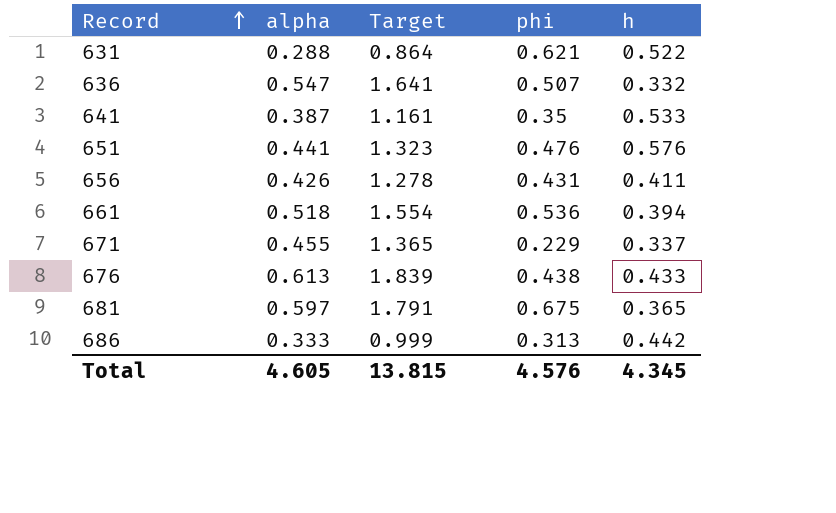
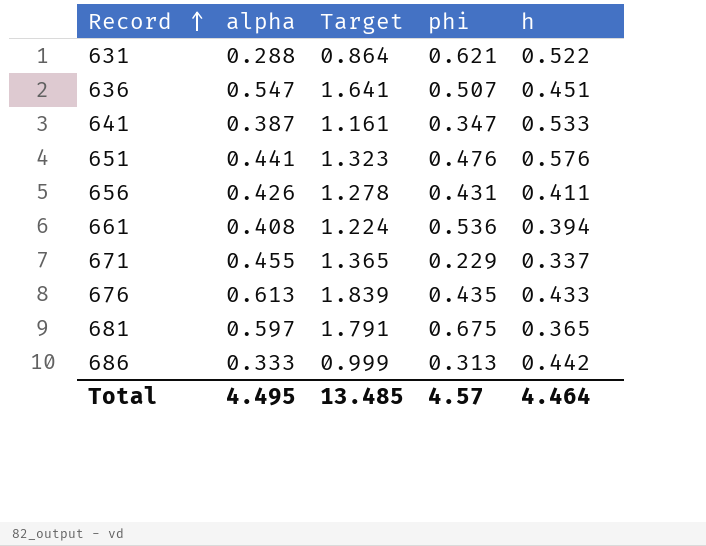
636 | h: 0.332 -> 0.451
641 | phi: 0.35 -> 0.347
661 | alpha: 0.518 -> 0.408
661 | Target: 1.554 -> 1.224
676 | phi: 0.438 -> 0.435
Total | alpha: 4.605 -> 4.495
Total | Target: 13.815 -> 13.485
Total | phi: 4.576 -> 4.57
Total | h: 4.345 -> 4.464

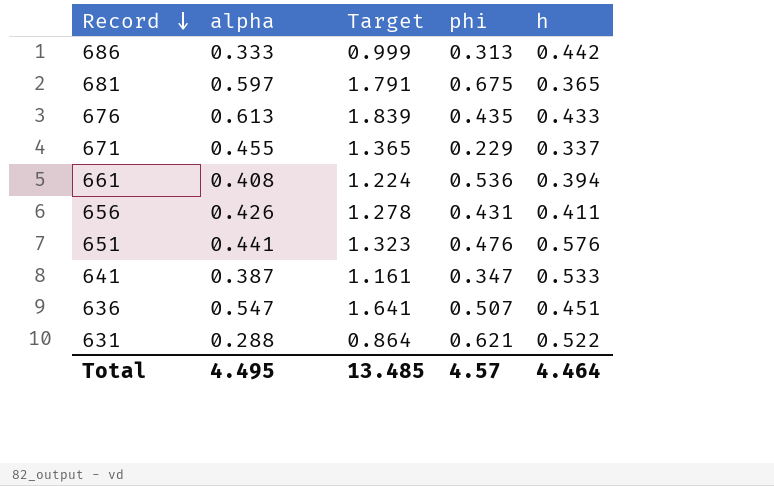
row order: Record ascending -> Record descending

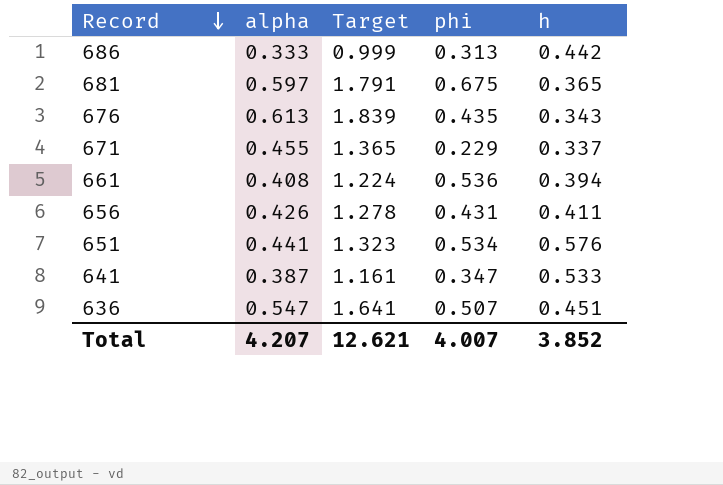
row 631: 0.288 | 0.864 | 0.621 | 0.522 -> none
676 | h: 0.433 -> 0.343
651 | phi: 0.476 -> 0.534
Total | alpha: 4.495 -> 4.207
Total | Target: 13.485 -> 12.621
Total | phi: 4.57 -> 4.007
Total | h: 4.464 -> 3.852

